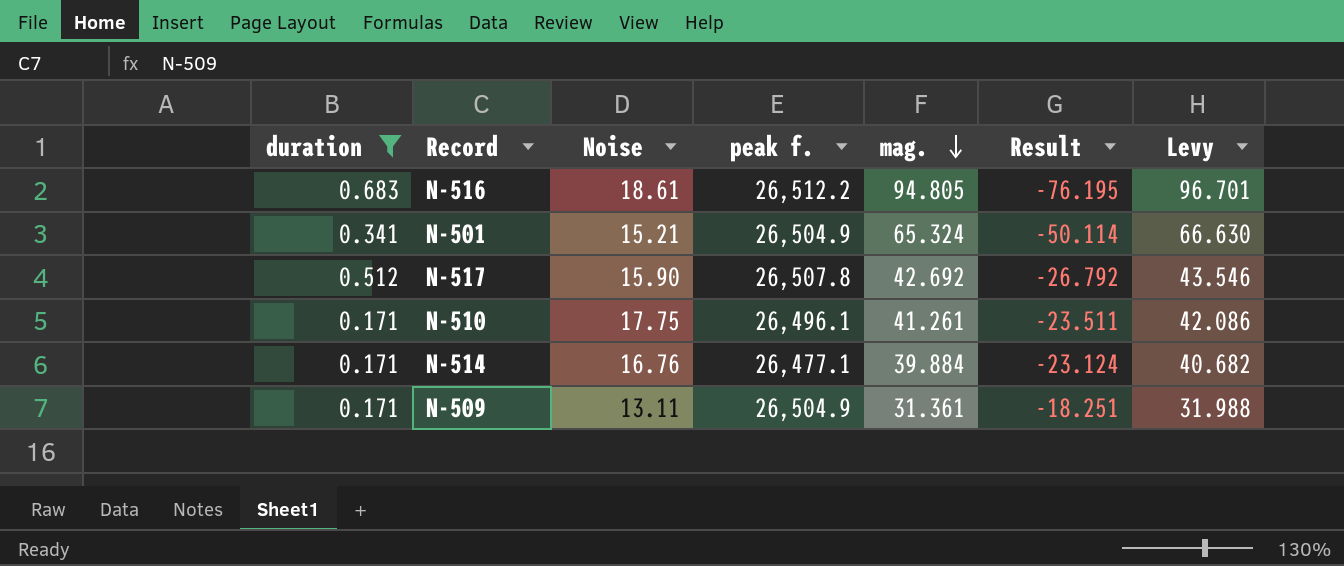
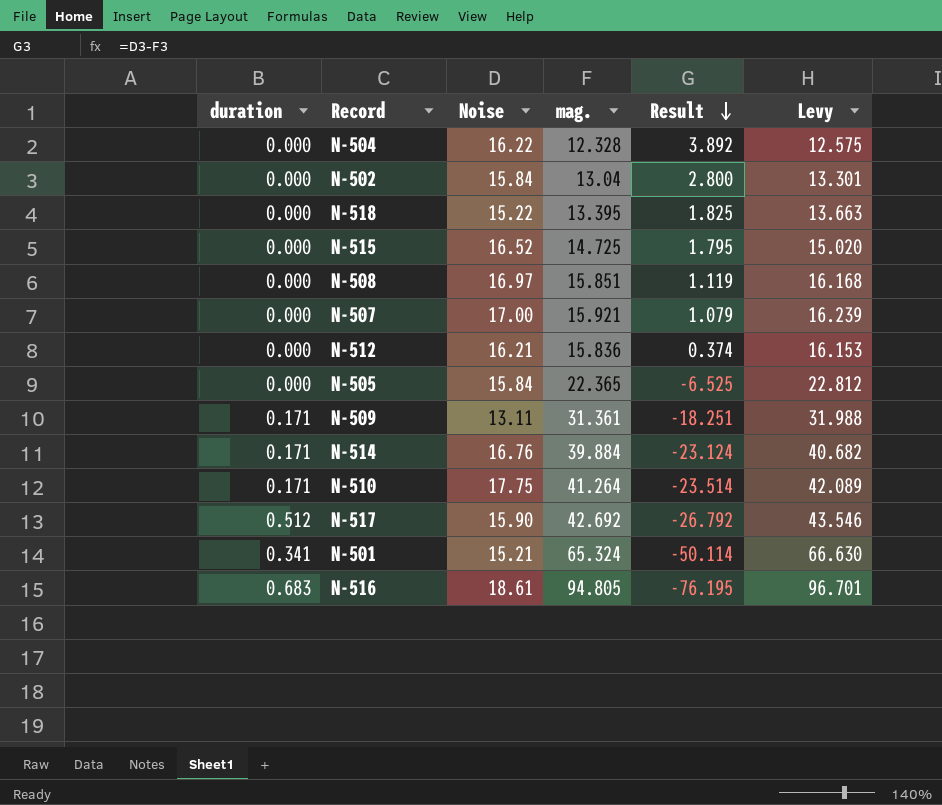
filter: duration != 0.000 -> none
row order: mag. descending -> Result descending
column peak f. | position: 4 -> none
N-510 | mag.: 41.261 -> 41.264
N-510 | Result: -23.511 -> -23.514
N-510 | Levy: 42.086 -> 42.089

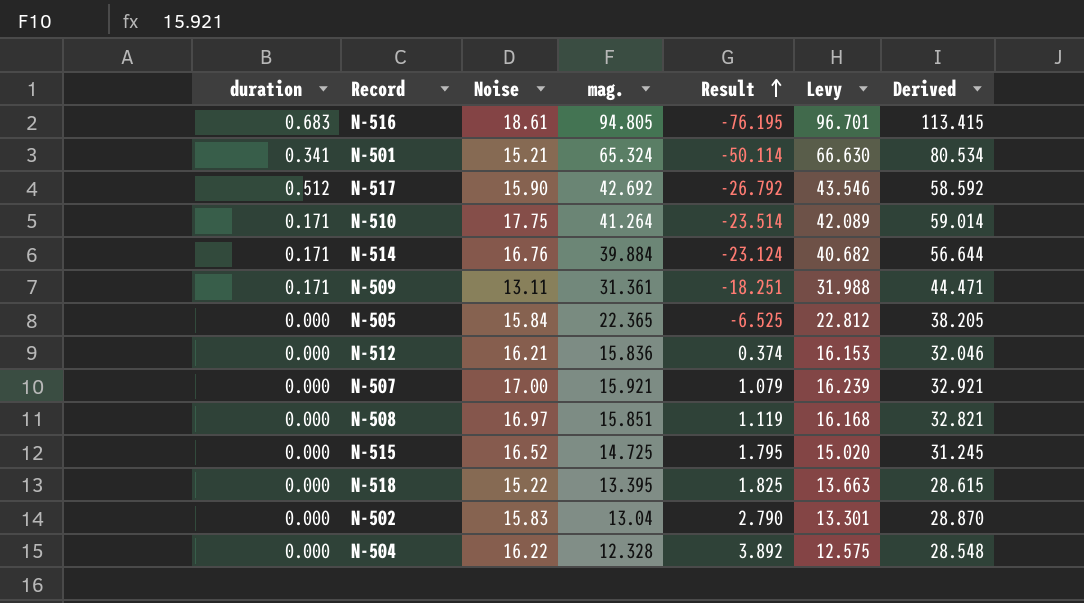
row order: Result descending -> Result ascending
column Derived | formula: none -> [Noise] + [mag.]
N-502 | Noise: 15.84 -> 15.83
N-502 | Result: 2.800 -> 2.790

